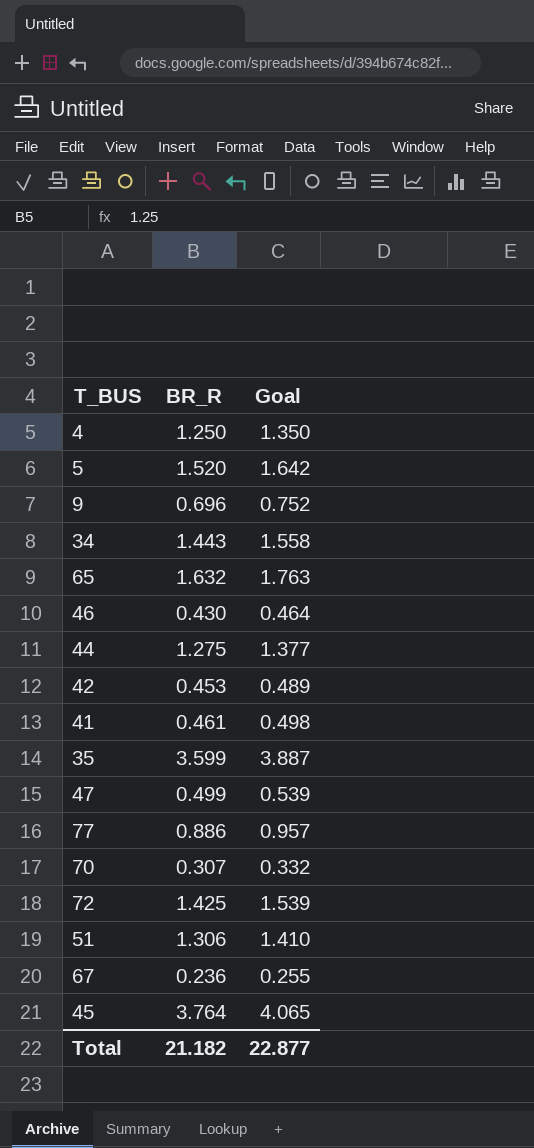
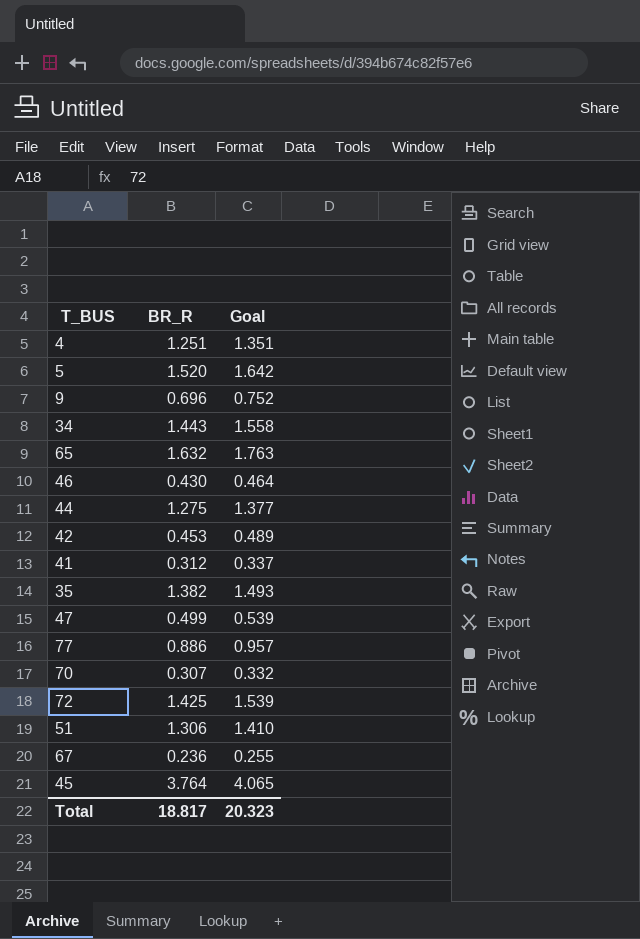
4 | BR_R: 1.250 -> 1.251
4 | Goal: 1.350 -> 1.351
41 | BR_R: 0.461 -> 0.312
41 | Goal: 0.498 -> 0.337
35 | BR_R: 3.599 -> 1.382
35 | Goal: 3.887 -> 1.493
Total | BR_R: 21.182 -> 18.817
Total | Goal: 22.877 -> 20.323

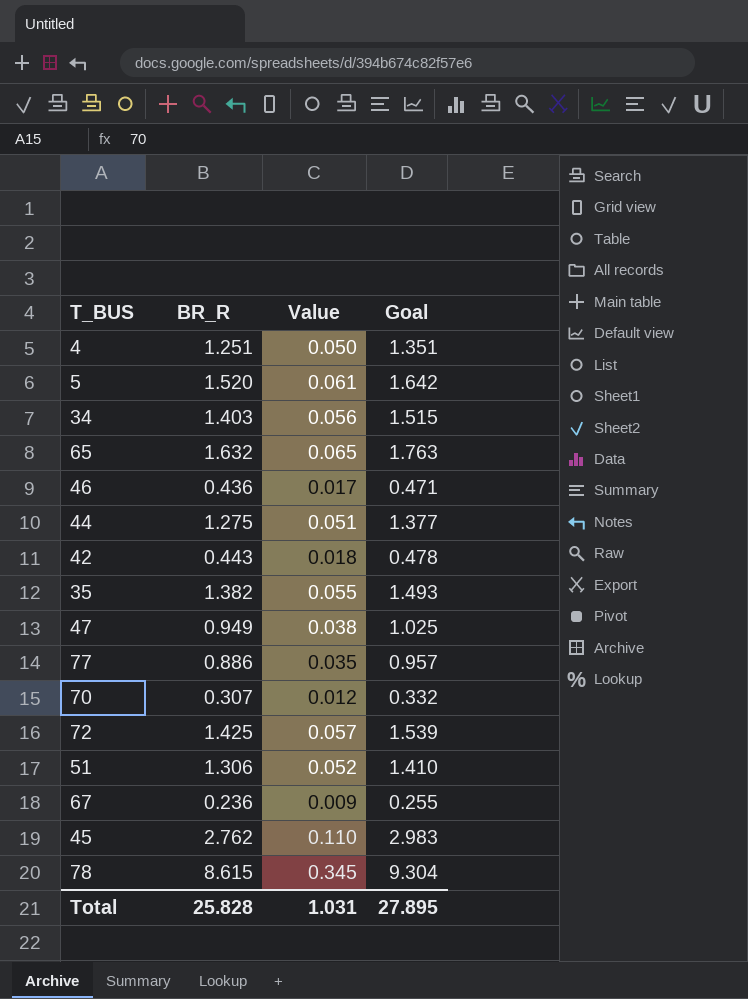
column Value | formula: none -> [BR_R] * 0.04
row 9: 0.696 | 0.752 -> none
row 41: 0.312 | 0.337 -> none
34 | BR_R: 1.443 -> 1.403
34 | Goal: 1.558 -> 1.515
46 | BR_R: 0.430 -> 0.436
46 | Goal: 0.464 -> 0.471
42 | BR_R: 0.453 -> 0.443
42 | Goal: 0.489 -> 0.478
47 | BR_R: 0.499 -> 0.949
47 | Goal: 0.539 -> 1.025
45 | BR_R: 3.764 -> 2.762
45 | Goal: 4.065 -> 2.983
row 78: none -> 8.615 | 0.345 | 9.304
Total | BR_R: 18.817 -> 25.828
Total | Goal: 20.323 -> 27.895

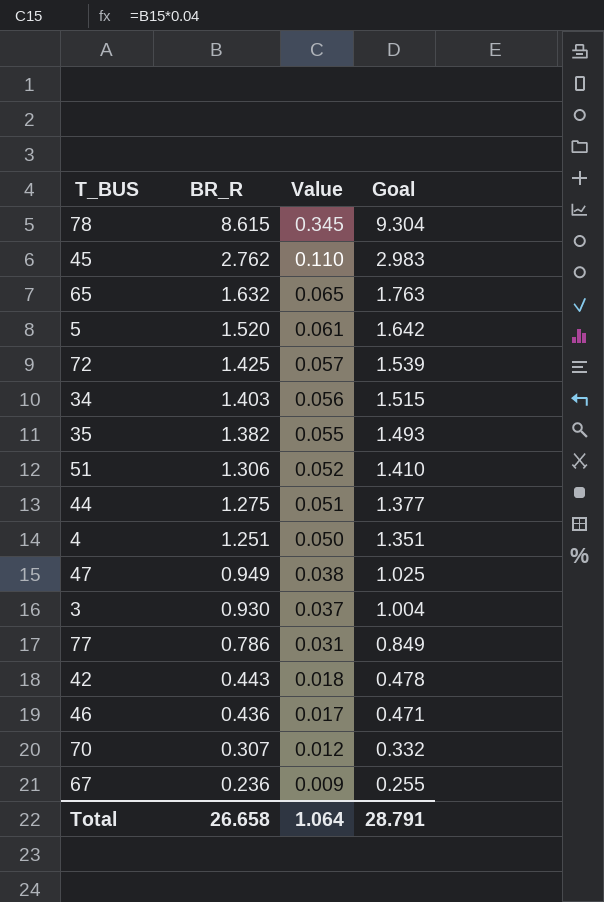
row order: none -> BR_R descending
row 3: none -> 0.930 | 0.037 | 1.004
77 | BR_R: 0.886 -> 0.786
77 | Value: 0.035 -> 0.031
77 | Goal: 0.957 -> 0.849
Total | BR_R: 25.828 -> 26.658
Total | Value: 1.031 -> 1.064
Total | Goal: 27.895 -> 28.791

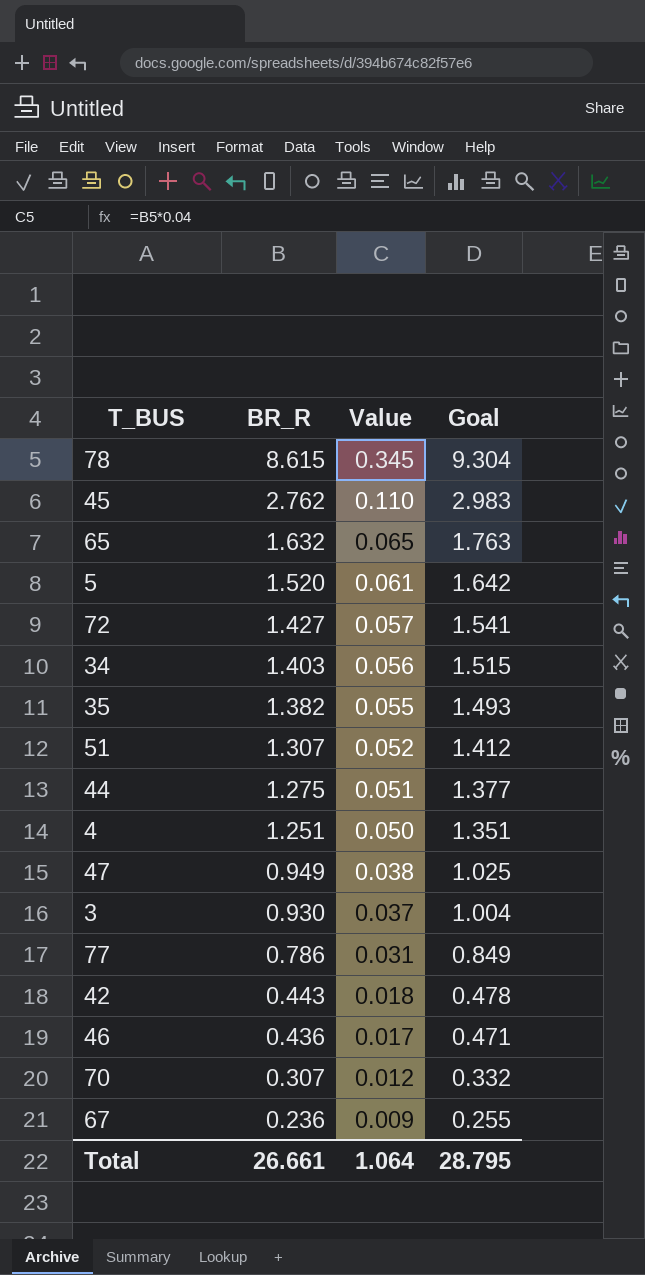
72 | BR_R: 1.425 -> 1.427
72 | Goal: 1.539 -> 1.541
51 | BR_R: 1.306 -> 1.307
51 | Goal: 1.410 -> 1.412
Total | BR_R: 26.658 -> 26.661
Total | Goal: 28.791 -> 28.795

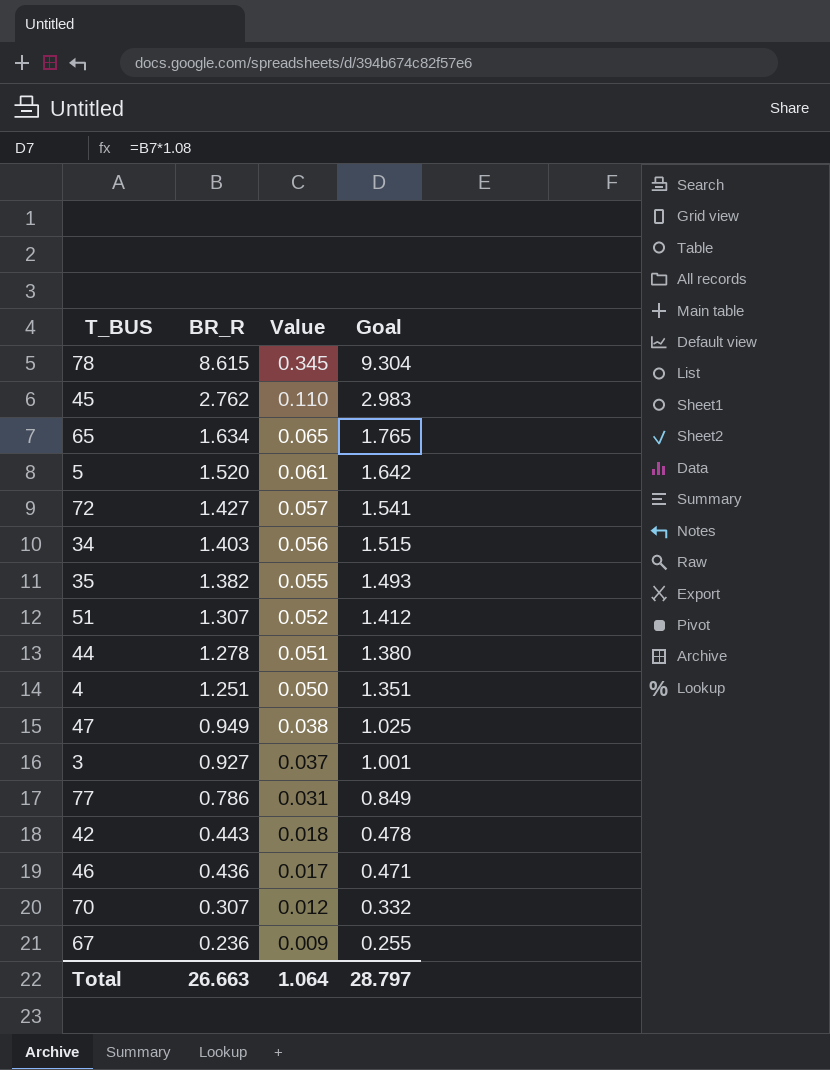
65 | BR_R: 1.632 -> 1.634
65 | Goal: 1.763 -> 1.765
44 | BR_R: 1.275 -> 1.278
44 | Goal: 1.377 -> 1.380
3 | BR_R: 0.930 -> 0.927
3 | Goal: 1.004 -> 1.001
Total | BR_R: 26.661 -> 26.663
Total | Goal: 28.795 -> 28.797

